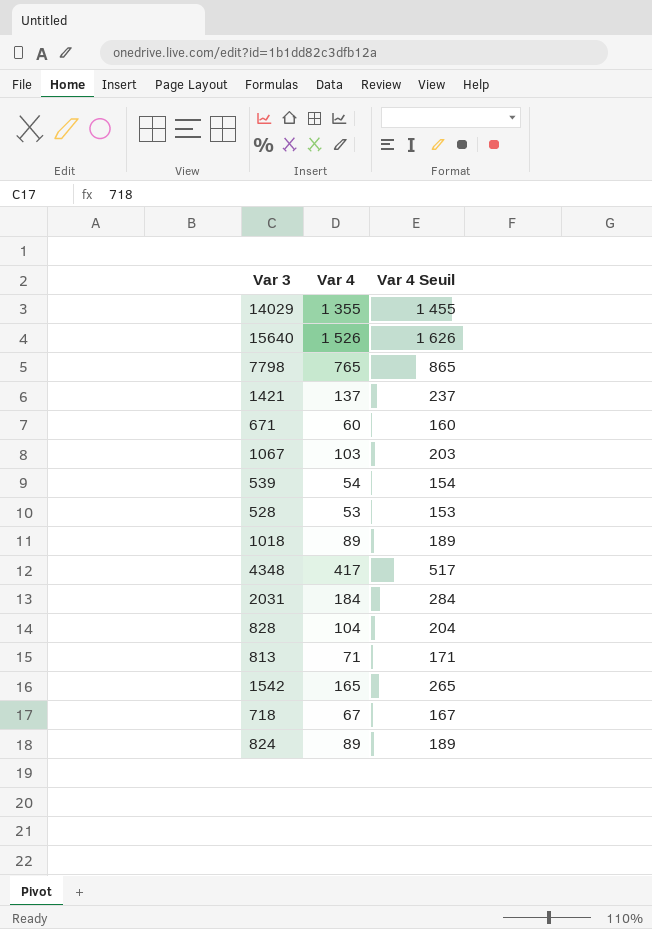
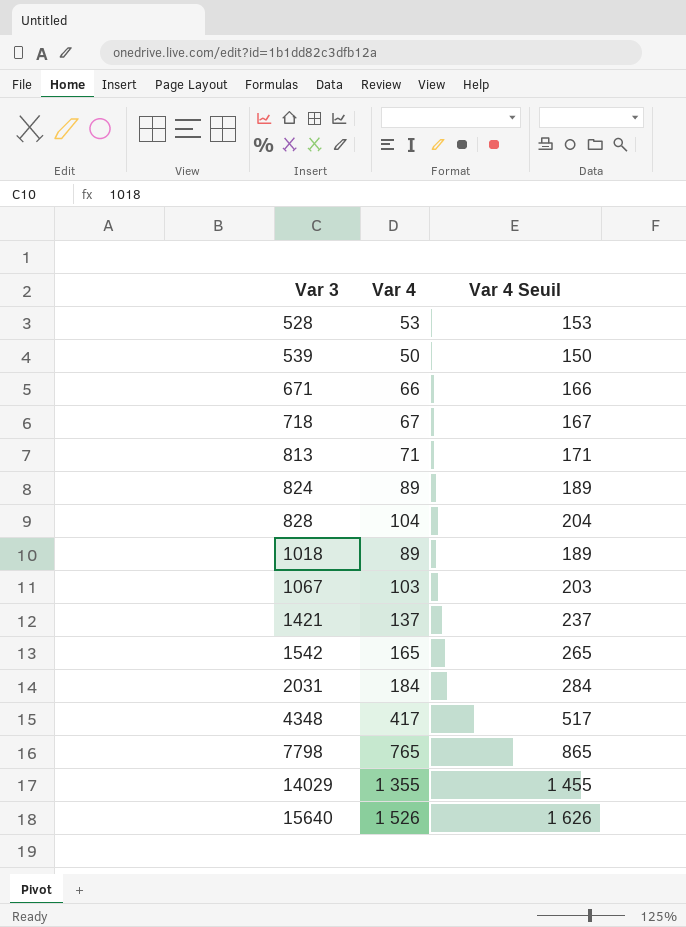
row order: none -> Var 3 ascending
539 | Var 4: 54 -> 50
539 | Var 4 Seuil: 154 -> 150
671 | Var 4: 60 -> 66
671 | Var 4 Seuil: 160 -> 166

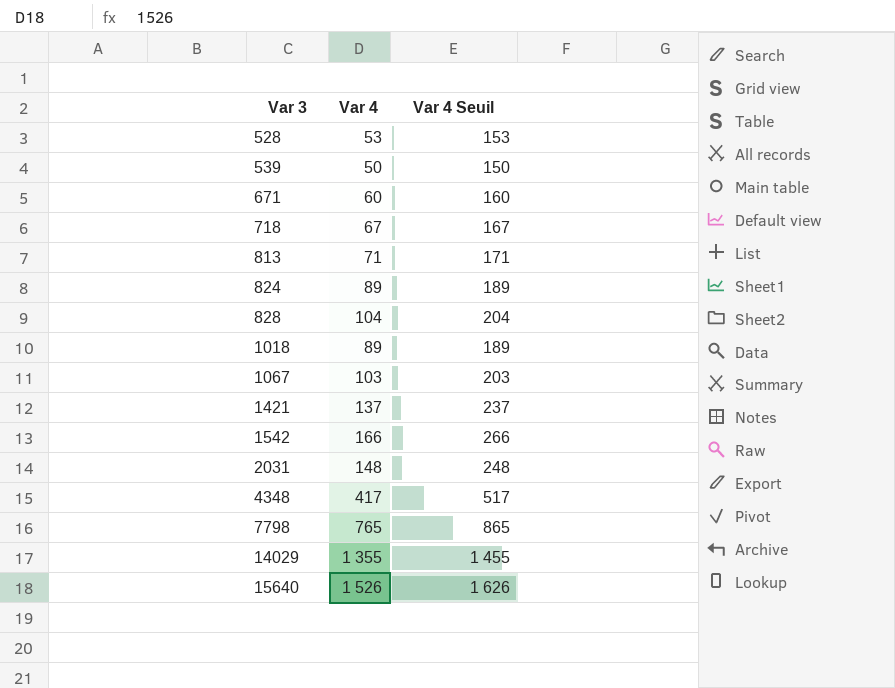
671 | Var 4: 66 -> 60
671 | Var 4 Seuil: 166 -> 160
1542 | Var 4: 165 -> 166
1542 | Var 4 Seuil: 265 -> 266
2031 | Var 4: 184 -> 148
2031 | Var 4 Seuil: 284 -> 248

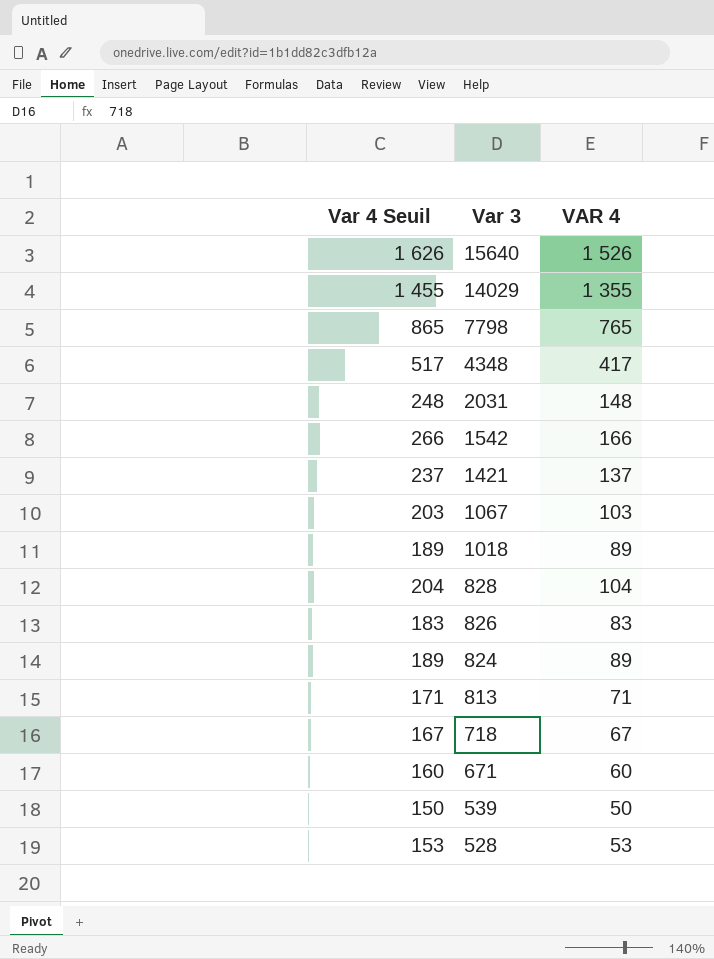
row order: Var 3 ascending -> Var 3 descending
column Var 4 Seuil | position: 3 -> 1
column name: Var 4 -> VAR 4
row 826: none -> 183 | 83

